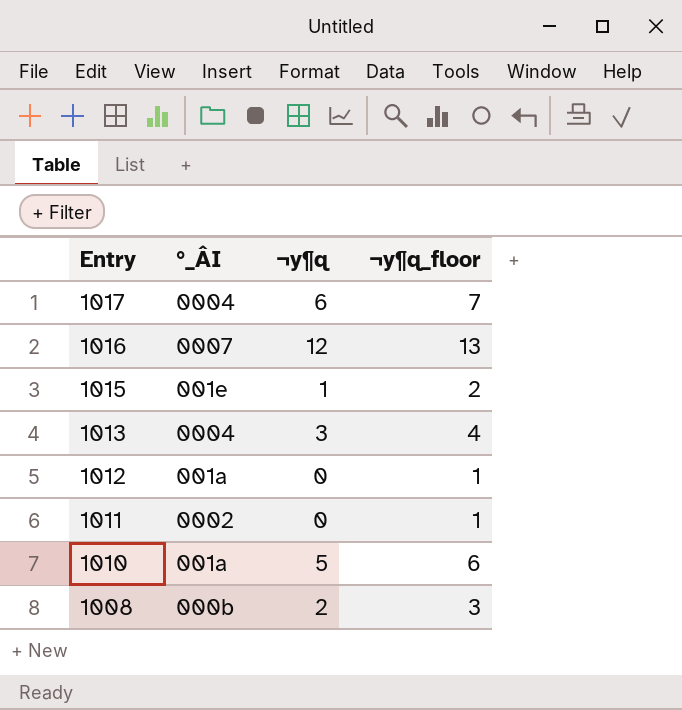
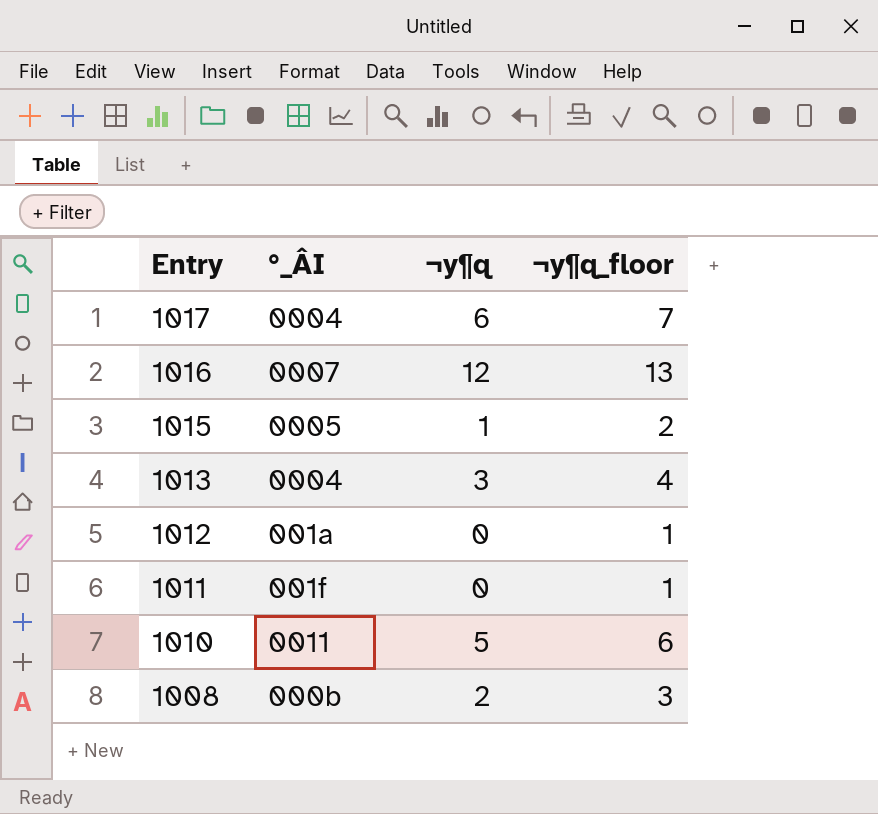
1015 | °_ÂI: 001e -> 0005
1011 | °_ÂI: 0002 -> 001f
1010 | °_ÂI: 001a -> 0011

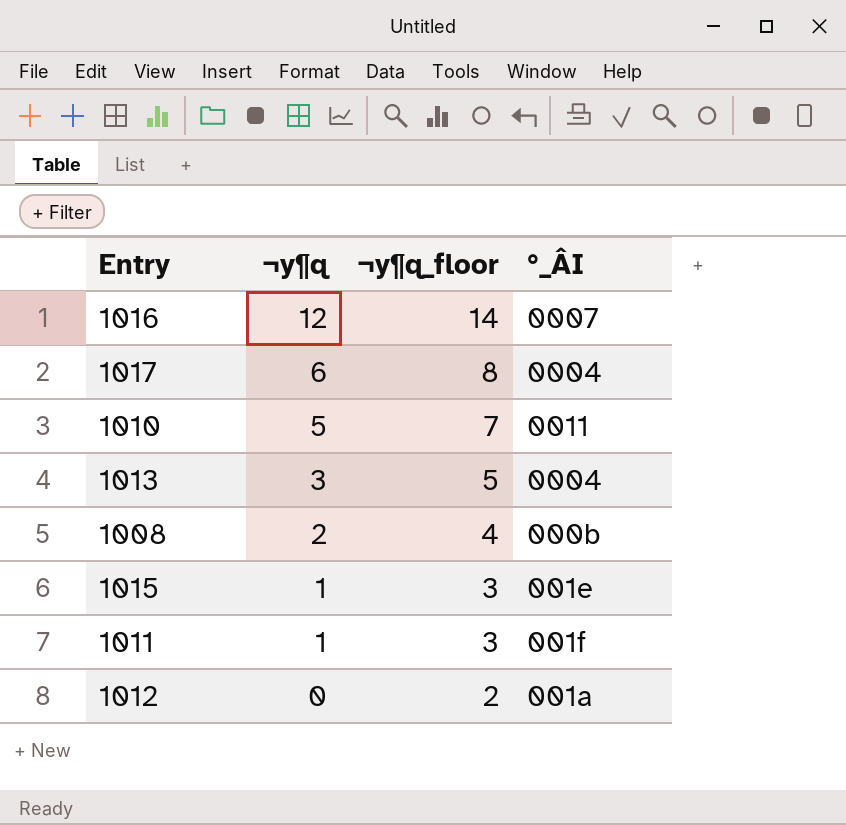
row order: Entry descending -> ¬y¶q descending
column ¬y¶q_floor | formula: [¬y¶q] + 1 -> [¬y¶q] + 2
column °_ÂI | position: 2 -> 4
1015 | °_ÂI: 0005 -> 001e
1011 | ¬y¶q: 0 -> 1

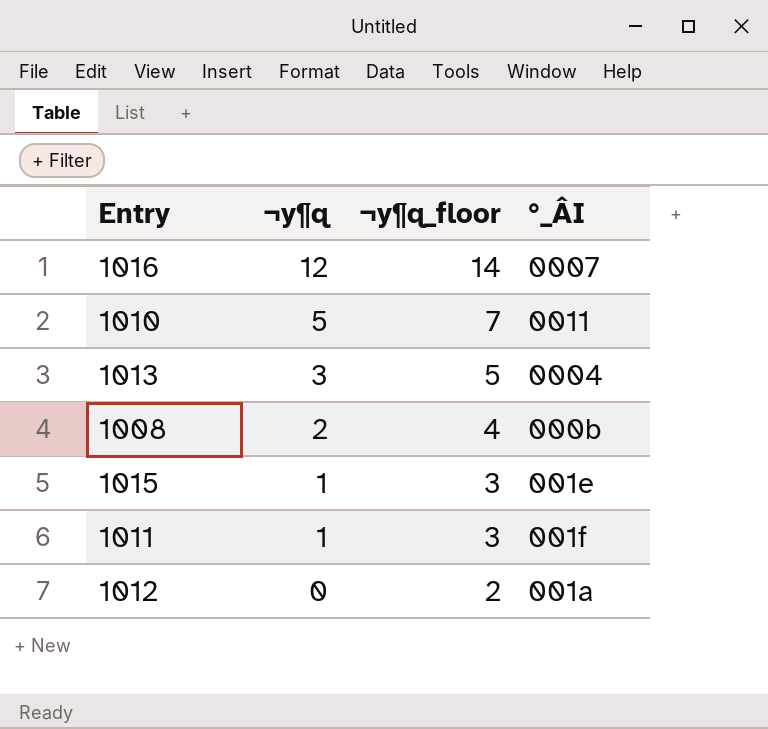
row 1017: 6 | 8 | 0004 -> none

